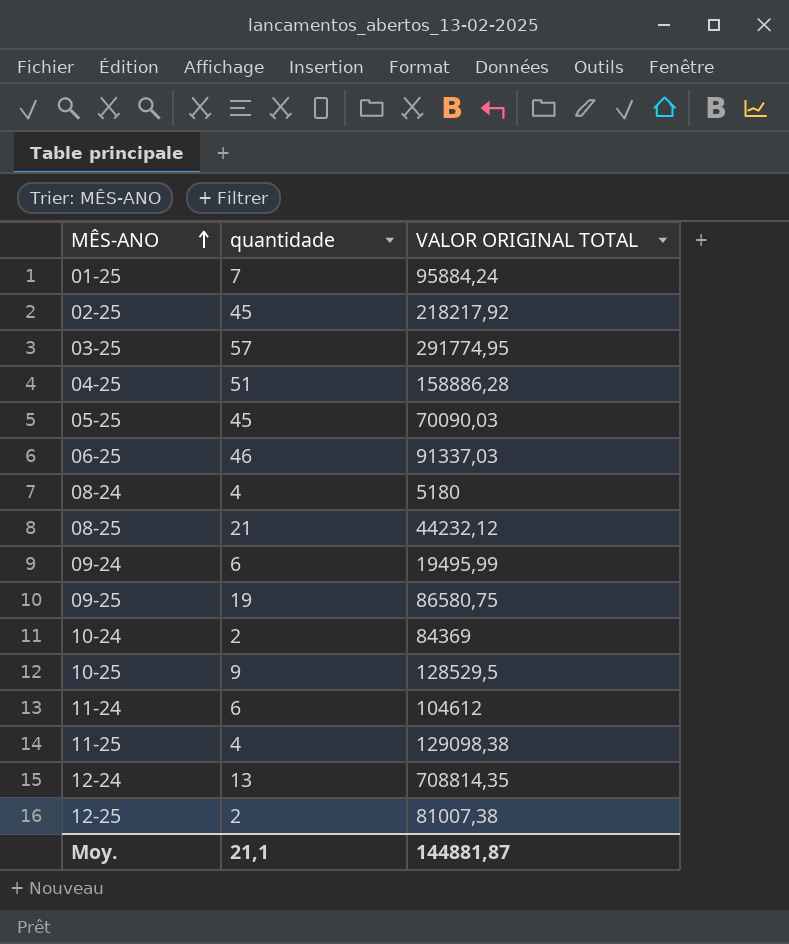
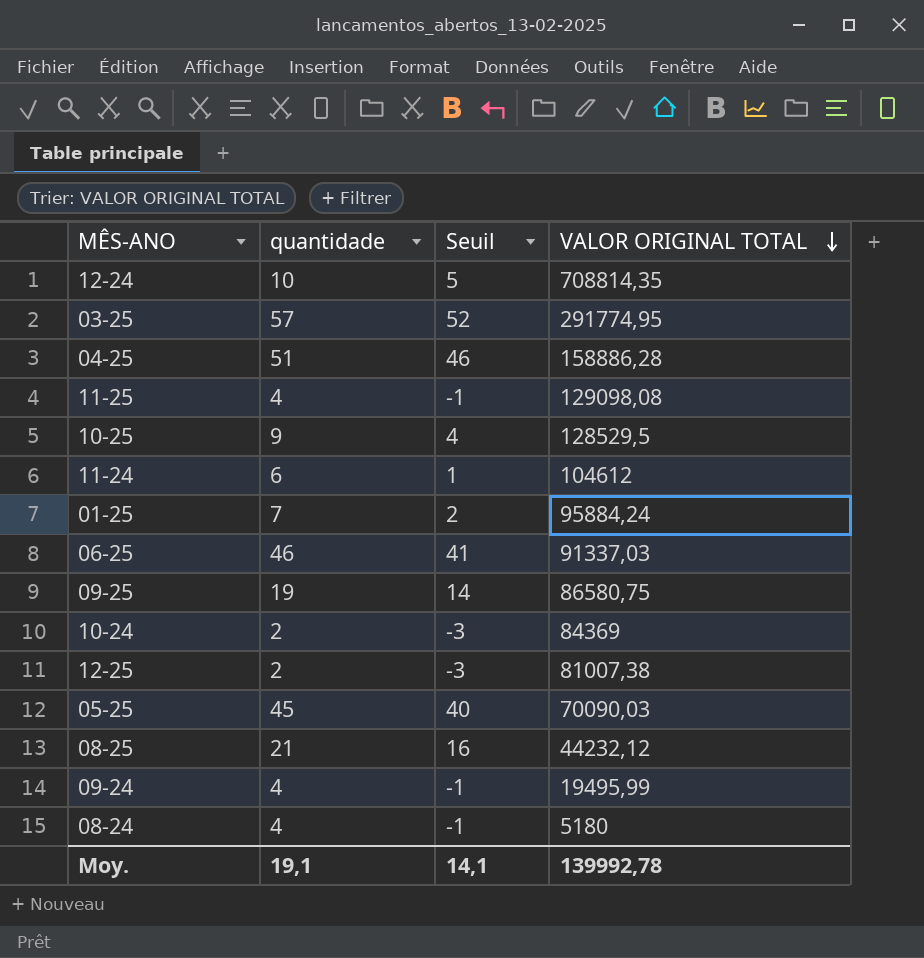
row order: MÊS-ANO ascending -> VALOR ORIGINAL TOTAL descending
column Seuil | formula: none -> [quantidade] - 5
row 02-25: 45 | 218217,92 -> none
12-24 | quantidade: 13 -> 10
11-25 | VALOR ORIGINAL TOTAL: 129098,38 -> 129098,08
09-24 | quantidade: 6 -> 4
Moy. | quantidade: 21,1 -> 19,1
Moy. | VALOR ORIGINAL TOTAL: 144881,87 -> 139992,78

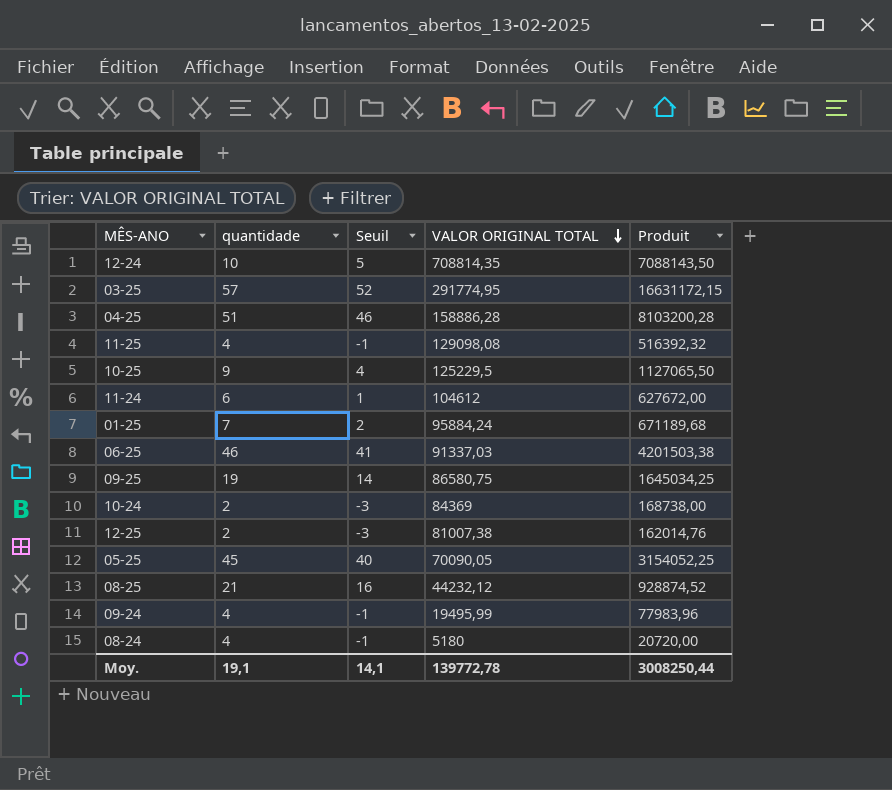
column Produit | formula: none -> [quantidade] * [VALOR ORIGINAL TOTAL]
10-25 | VALOR ORIGINAL TOTAL: 128529,5 -> 125229,5
05-25 | VALOR ORIGINAL TOTAL: 70090,03 -> 70090,05
Moy. | VALOR ORIGINAL TOTAL: 139992,78 -> 139772,78

